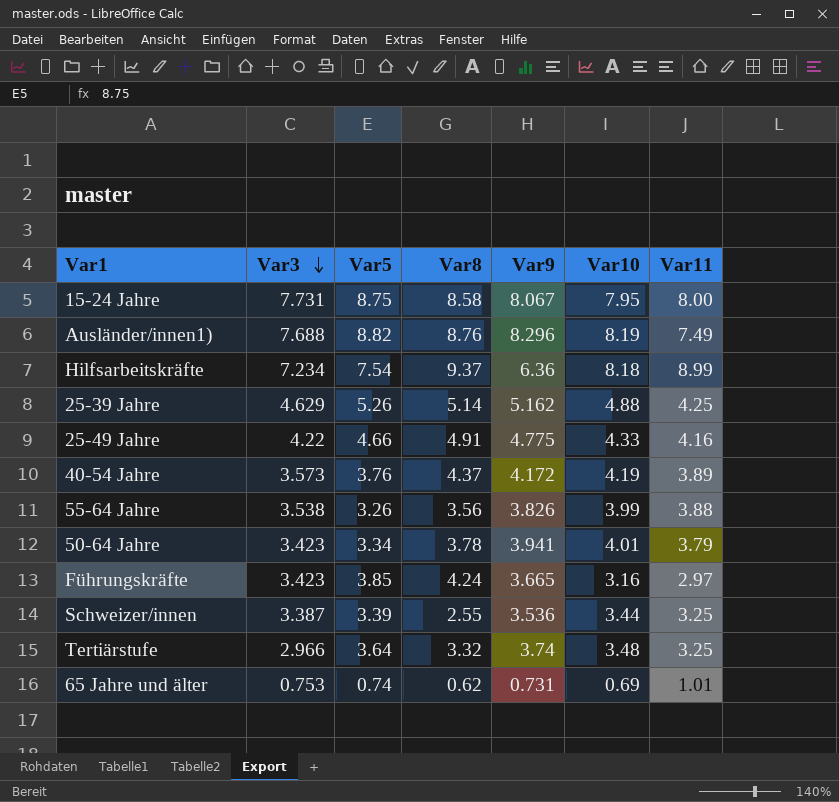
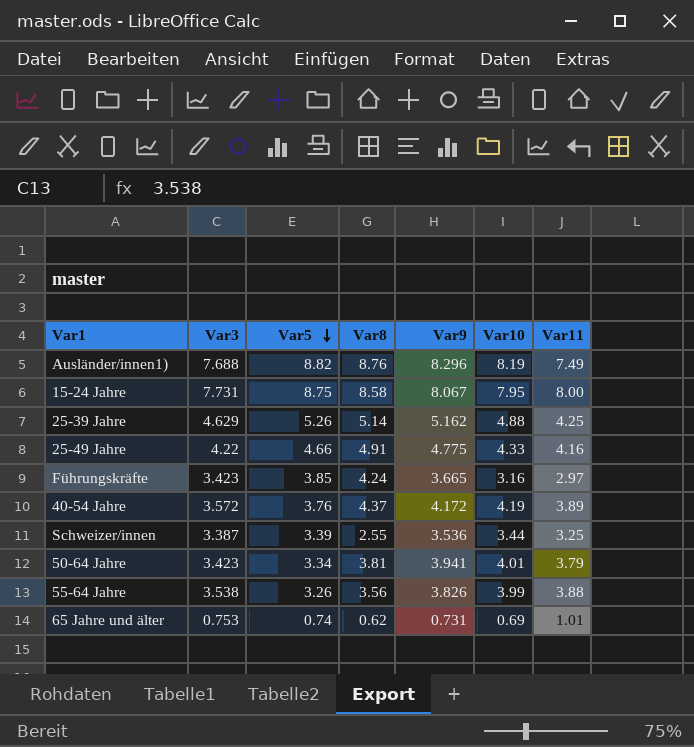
row order: Var3 descending -> Var5 descending
row Hilfsarbeitskräfte: 7.234 | 7.54 | 9.37 | 6.36 | 8.18 | 8.99 -> none
row Tertiärstufe: 2.966 | 3.64 | 3.32 | 3.74 | 3.48 | 3.25 -> none
40-54 Jahre | Var3: 3.573 -> 3.572
50-64 Jahre | Var8: 3.78 -> 3.81

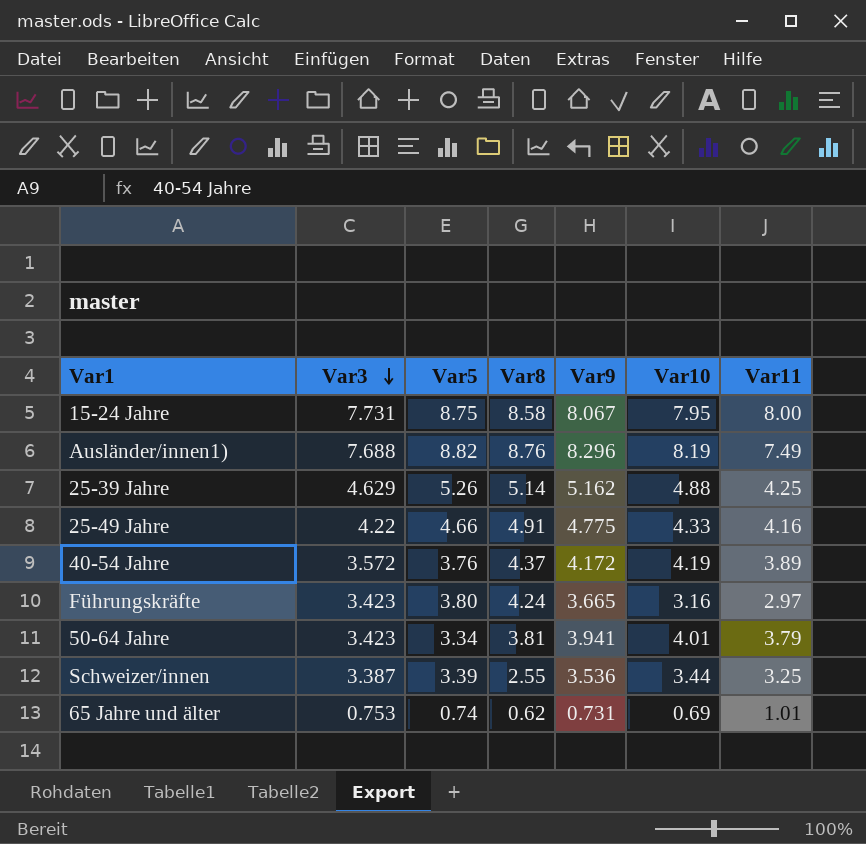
row order: Var5 descending -> Var3 descending
row 55-64 Jahre: 3.538 | 3.26 | 3.56 | 3.826 | 3.99 | 3.88 -> none
Führungskräfte | Var5: 3.85 -> 3.80

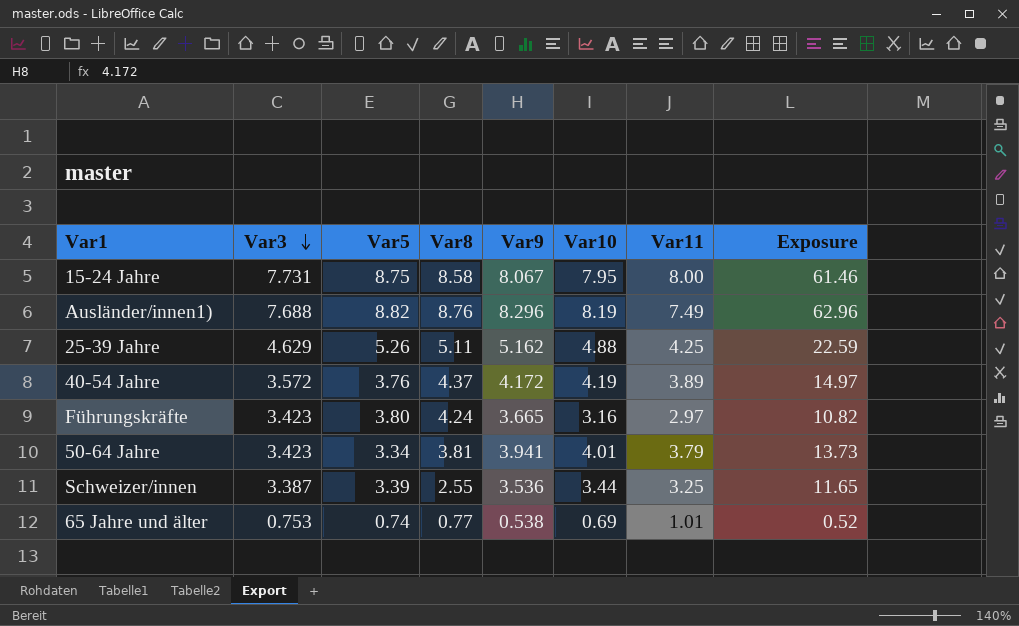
column Exposure | formula: none -> [Var3] * [Var10]
row 25-49 Jahre: 4.22 | 4.66 | 4.91 | 4.775 | 4.33 | 4.16 -> none
25-39 Jahre | Var8: 5.14 -> 5.11
65 Jahre und älter | Var8: 0.62 -> 0.77
65 Jahre und älter | Var9: 0.731 -> 0.538

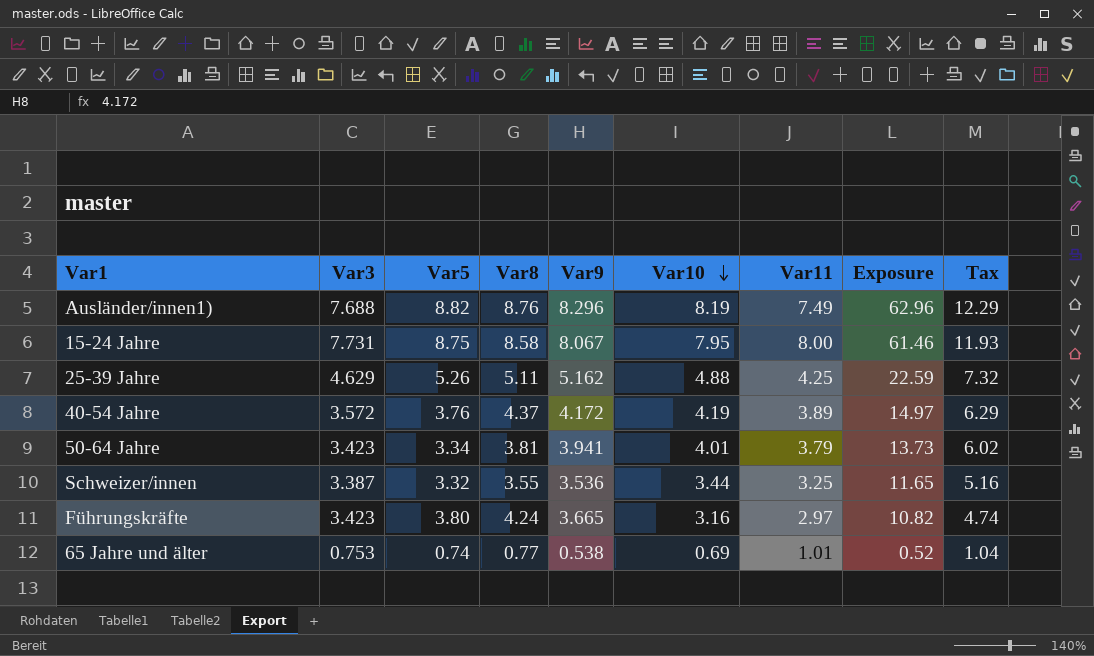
row order: Var3 descending -> Var10 descending
column Tax | formula: none -> [Var10] * 1.5
Schweizer/innen | Var5: 3.39 -> 3.32
Schweizer/innen | Var8: 2.55 -> 3.55

